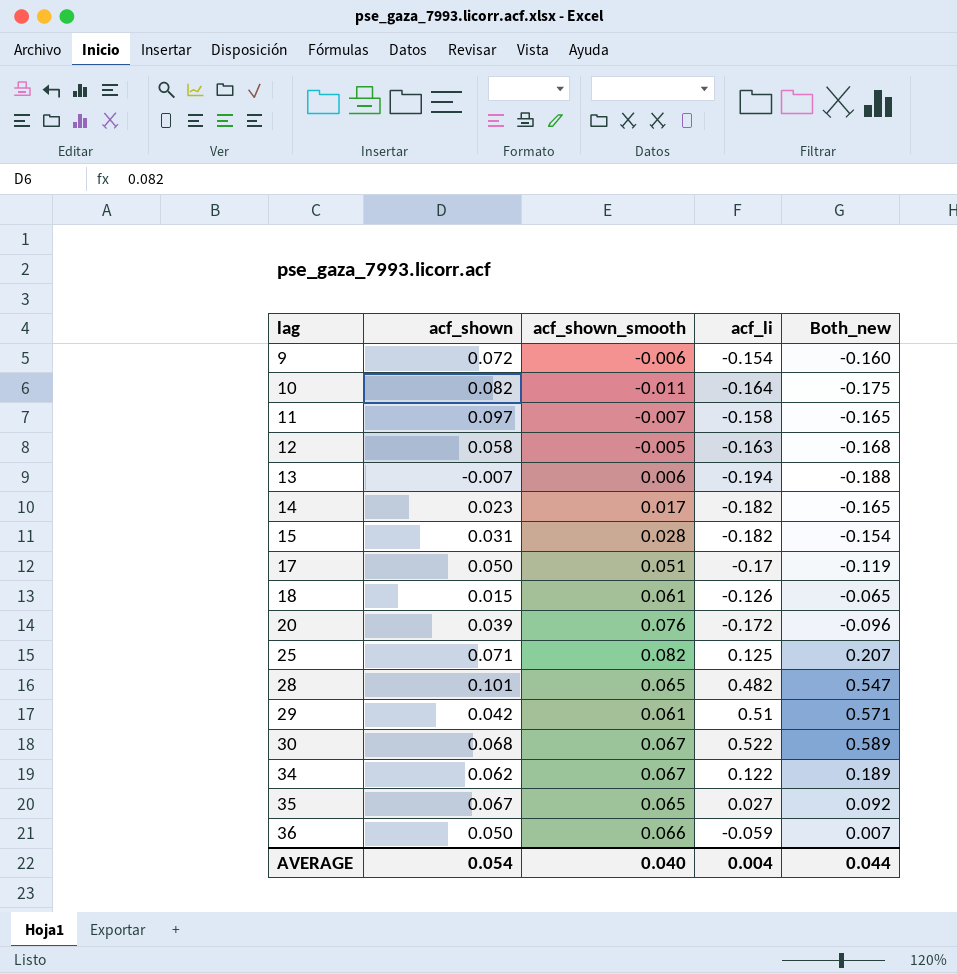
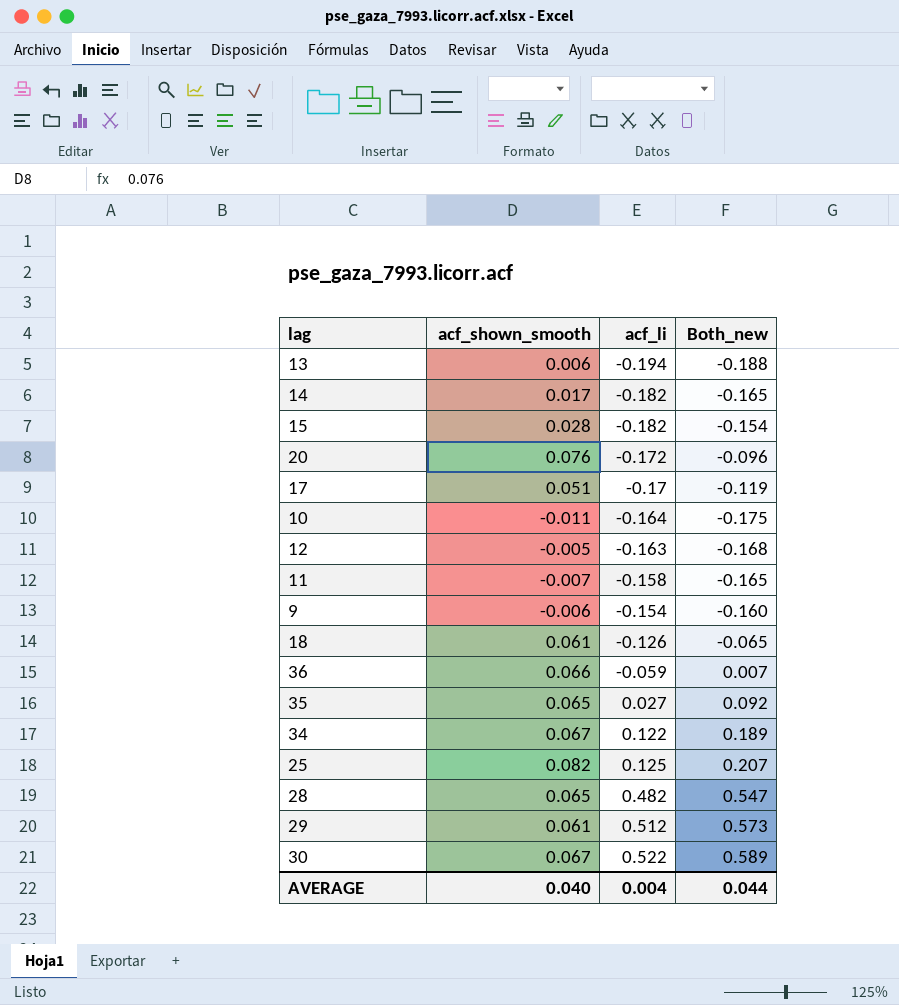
row order: lag ascending -> acf_li ascending
column acf_shown | position: 2 -> none
29 | acf_li: 0.51 -> 0.512
29 | Both_new: 0.571 -> 0.573

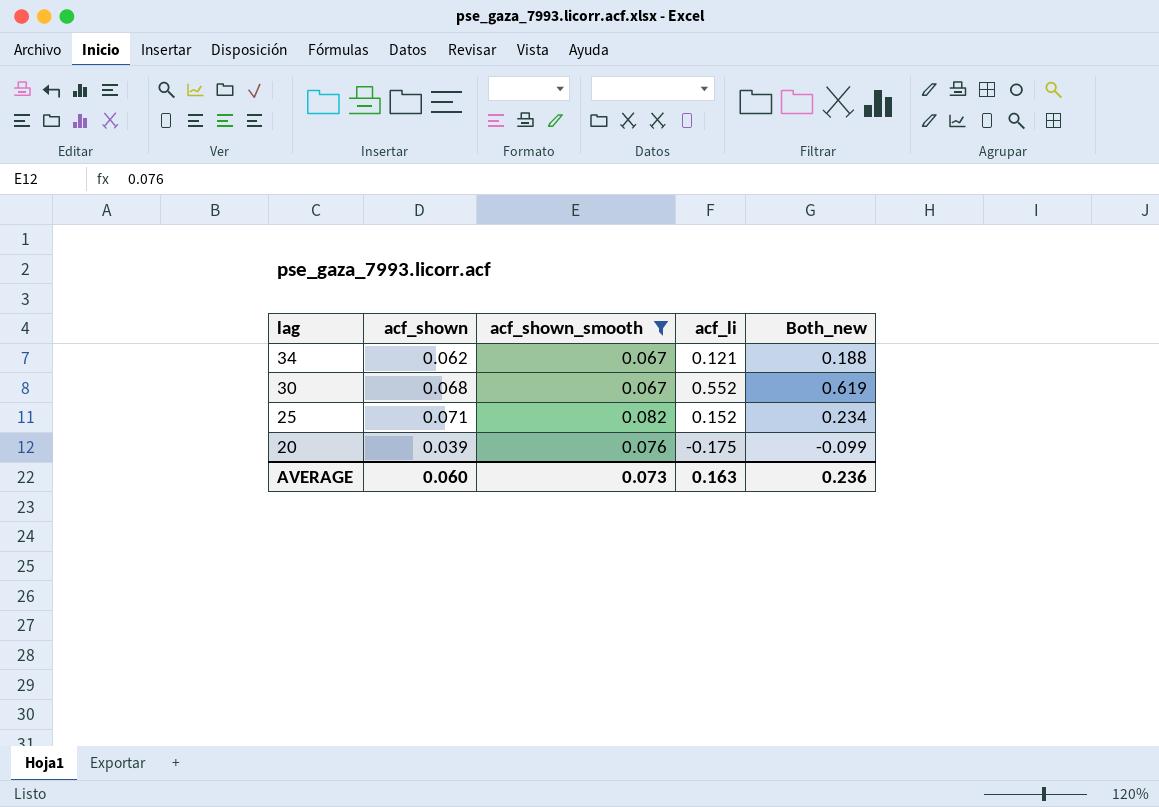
filter: none -> acf_shown_smooth >= 0.067
row order: acf_li ascending -> lag descending
column acf_shown | position: none -> 2
34 | acf_li: 0.122 -> 0.121
34 | Both_new: 0.189 -> 0.188
30 | acf_li: 0.522 -> 0.552
30 | Both_new: 0.589 -> 0.619
25 | acf_li: 0.125 -> 0.152
25 | Both_new: 0.207 -> 0.234
20 | acf_li: -0.172 -> -0.175
20 | Both_new: -0.096 -> -0.099
AVERAGE | acf_shown_smooth: 0.040 -> 0.073
AVERAGE | acf_li: 0.004 -> 0.163
AVERAGE | Both_new: 0.044 -> 0.236

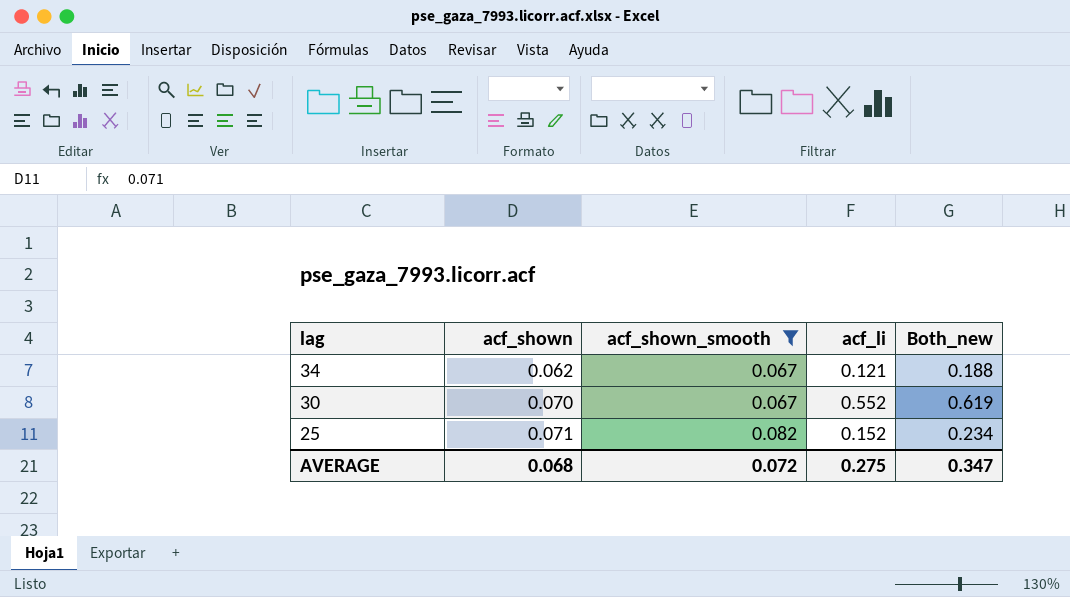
row 20: 0.039 | 0.076 | -0.175 | -0.099 -> none
30 | acf_shown: 0.068 -> 0.070
AVERAGE | acf_shown: 0.060 -> 0.068
AVERAGE | acf_shown_smooth: 0.073 -> 0.072
AVERAGE | acf_li: 0.163 -> 0.275
AVERAGE | Both_new: 0.236 -> 0.347

